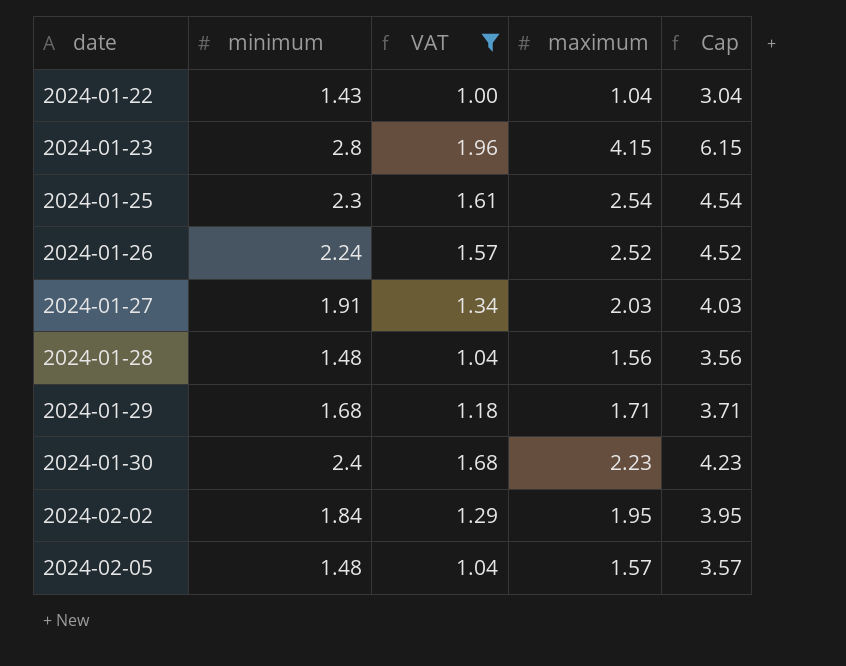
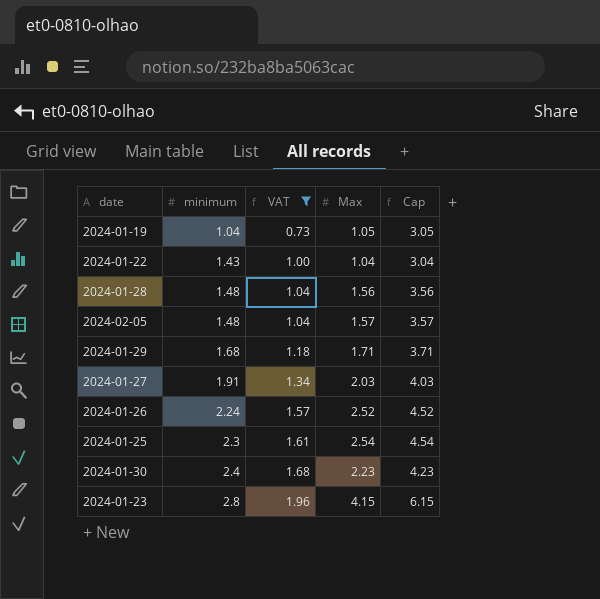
row order: date ascending -> minimum ascending
column name: maximum -> Max
row 2024-02-02: 1.84 | 1.29 | 1.95 | 3.95 -> none
row 2024-01-19: none -> 1.04 | 0.73 | 1.05 | 3.05

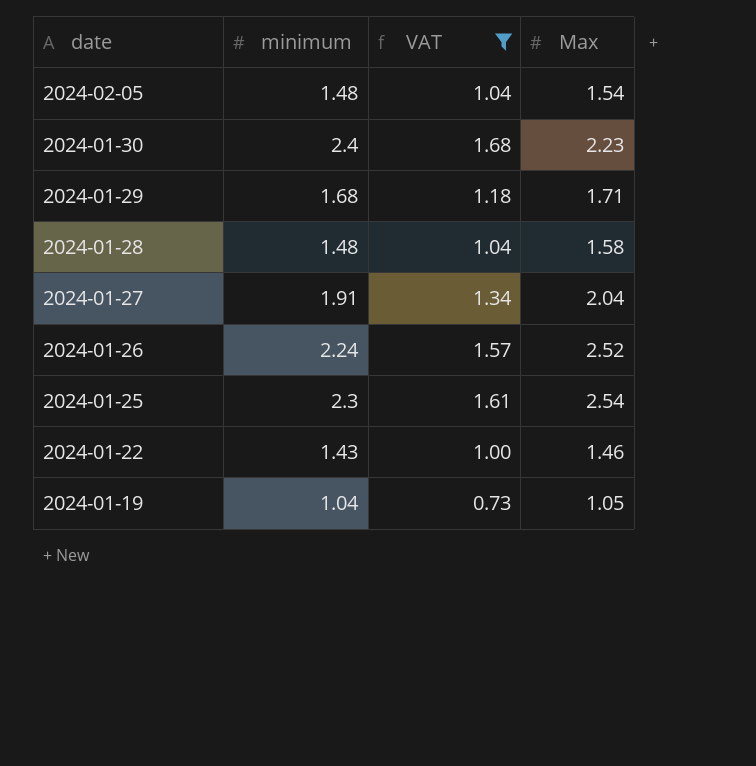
row order: minimum ascending -> date descending
column Cap | formula: [Max] + 2 -> none
row 2024-01-23: 2.8 | 1.96 | 4.15 | 6.15 -> none
2024-02-05 | Max: 1.57 -> 1.54
2024-01-28 | Max: 1.56 -> 1.58
2024-01-27 | Max: 2.03 -> 2.04
2024-01-22 | Max: 1.04 -> 1.46

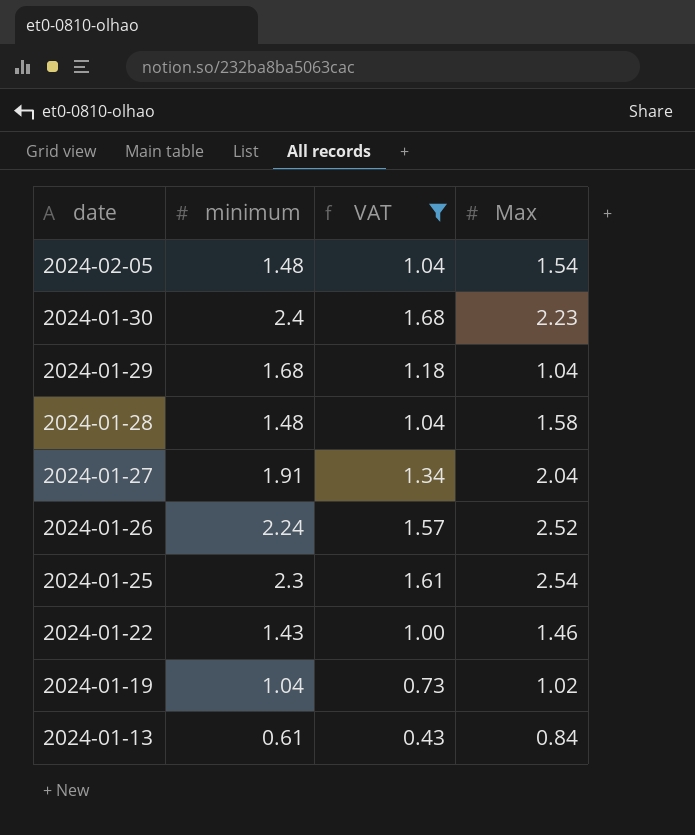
2024-01-29 | Max: 1.71 -> 1.04
2024-01-19 | Max: 1.05 -> 1.02
row 2024-01-13: none -> 0.61 | 0.43 | 0.84

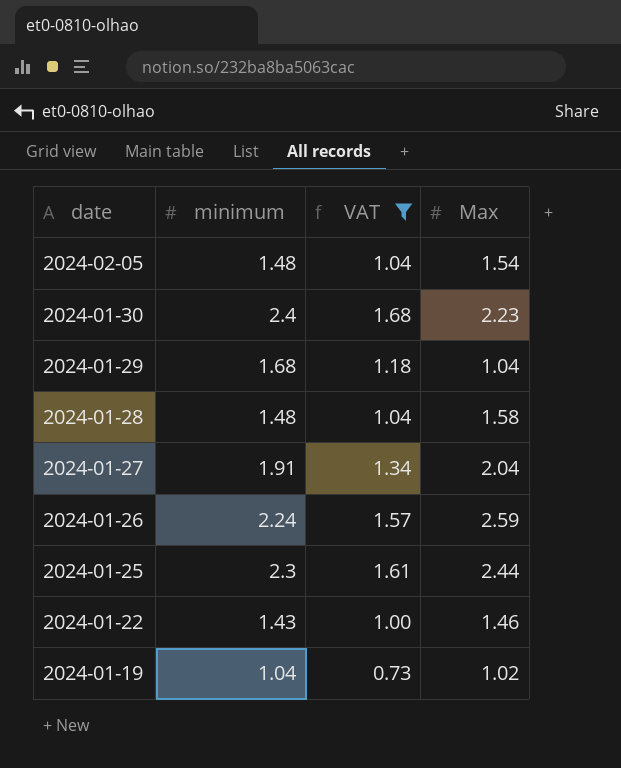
row 2024-01-13: 0.61 | 0.43 | 0.84 -> none
2024-01-26 | Max: 2.52 -> 2.59
2024-01-25 | Max: 2.54 -> 2.44

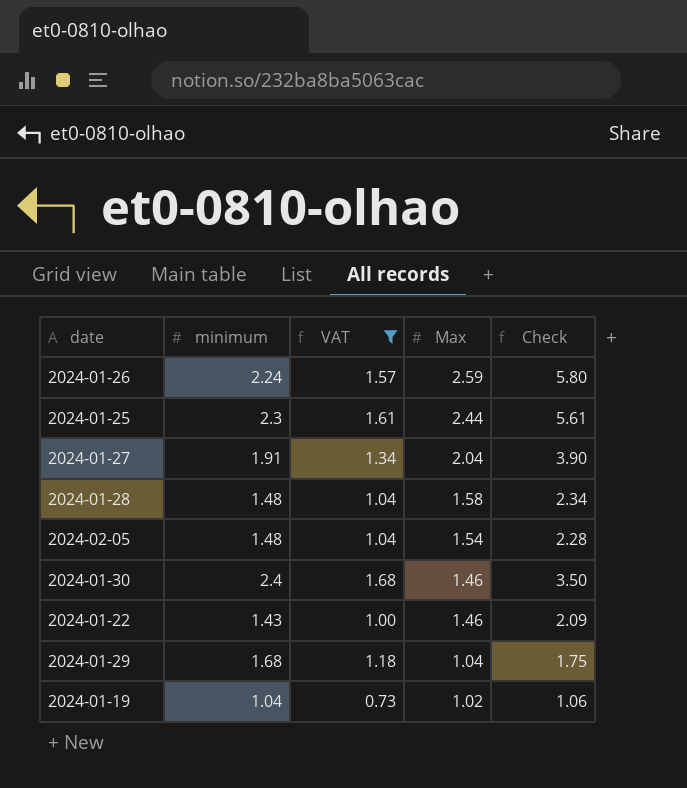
row order: date descending -> Max descending
column Check | formula: none -> [minimum] * [Max]
2024-01-30 | Max: 2.23 -> 1.46

